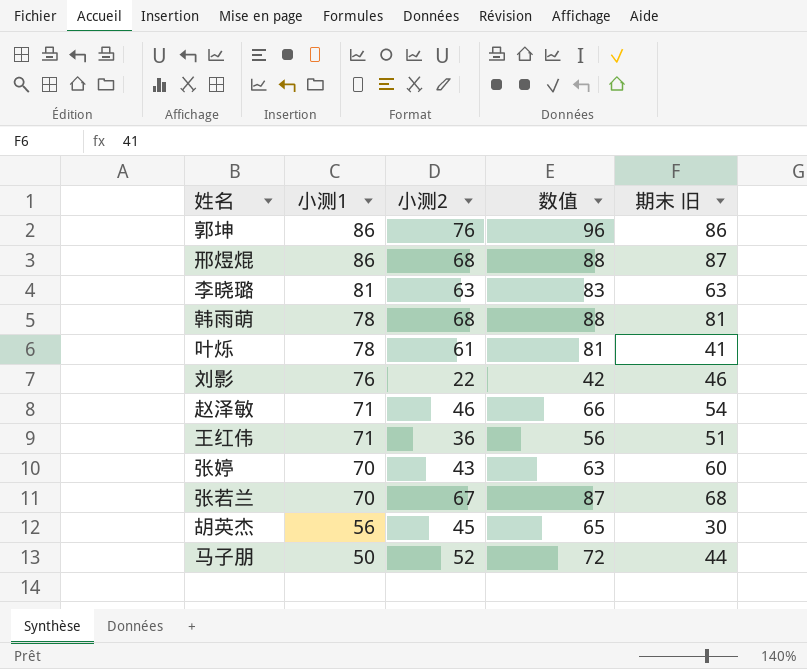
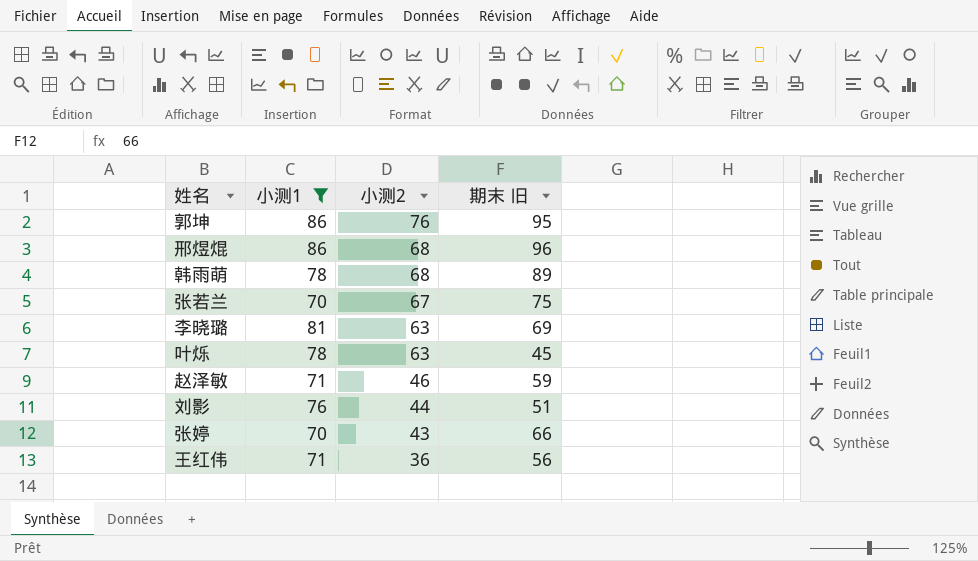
filter: none -> 小测1 >= 70
row order: 小测1 descending -> 小测2 descending
column 数值 | formula: [小测2] + 20 -> none
郭坤 | 期末 旧: 86 -> 95
邢煜焜 | 期末 旧: 87 -> 96
韩雨萌 | 期末 旧: 81 -> 89
张若兰 | 期末 旧: 68 -> 75
李晓璐 | 期末 旧: 63 -> 69
叶烁 | 小测2: 61 -> 63
叶烁 | 期末 旧: 41 -> 45
赵泽敏 | 期末 旧: 54 -> 59
刘影 | 小测2: 22 -> 44
刘影 | 期末 旧: 46 -> 51
张婷 | 期末 旧: 60 -> 66
王红伟 | 期末 旧: 51 -> 56

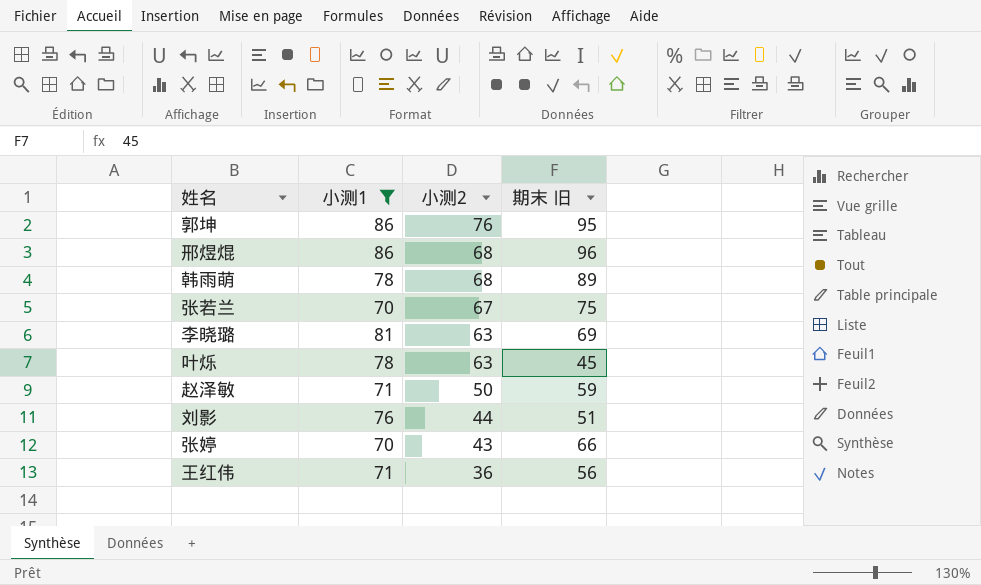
赵泽敏 | 小测2: 46 -> 50

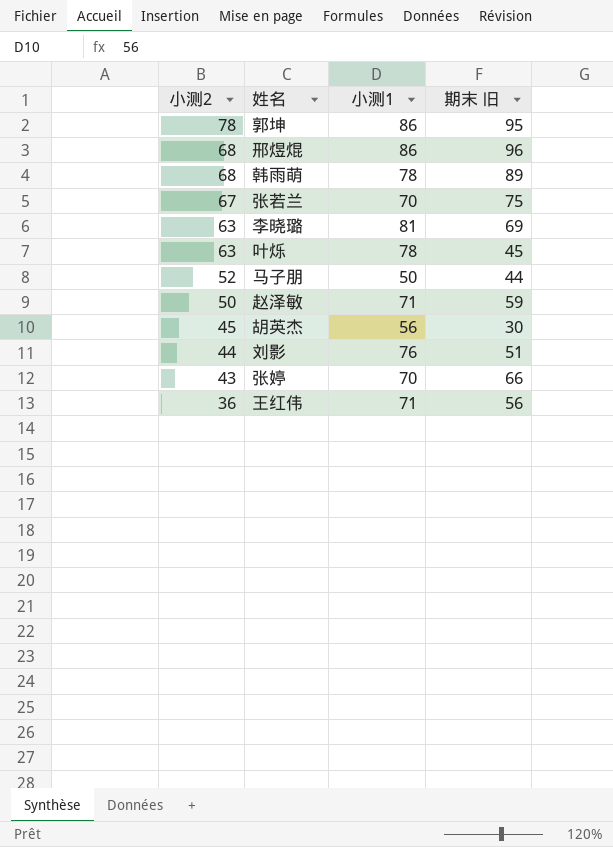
filter: 小测1 >= 70 -> none
column 小测2 | position: 3 -> 1
郭坤 | 小测2: 76 -> 78

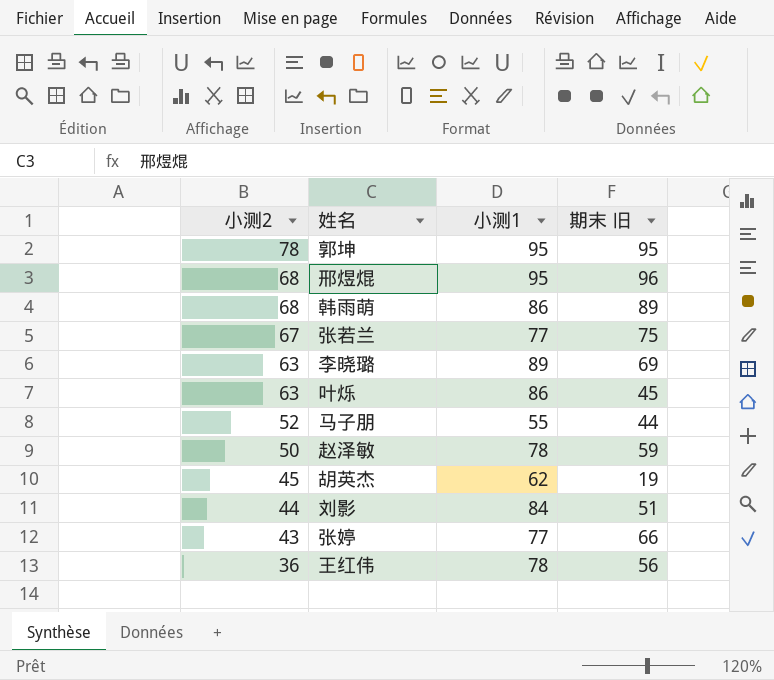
郭坤 | 小测1: 86 -> 95
邢煜焜 | 小测1: 86 -> 95
韩雨萌 | 小测1: 78 -> 86
张若兰 | 小测1: 70 -> 77
李晓璐 | 小测1: 81 -> 89
叶烁 | 小测1: 78 -> 86
马子朋 | 小测1: 50 -> 55
赵泽敏 | 小测1: 71 -> 78
胡英杰 | 小测1: 56 -> 62
胡英杰 | 期末 旧: 30 -> 19
刘影 | 小测1: 76 -> 84
张婷 | 小测1: 70 -> 77
王红伟 | 小测1: 71 -> 78

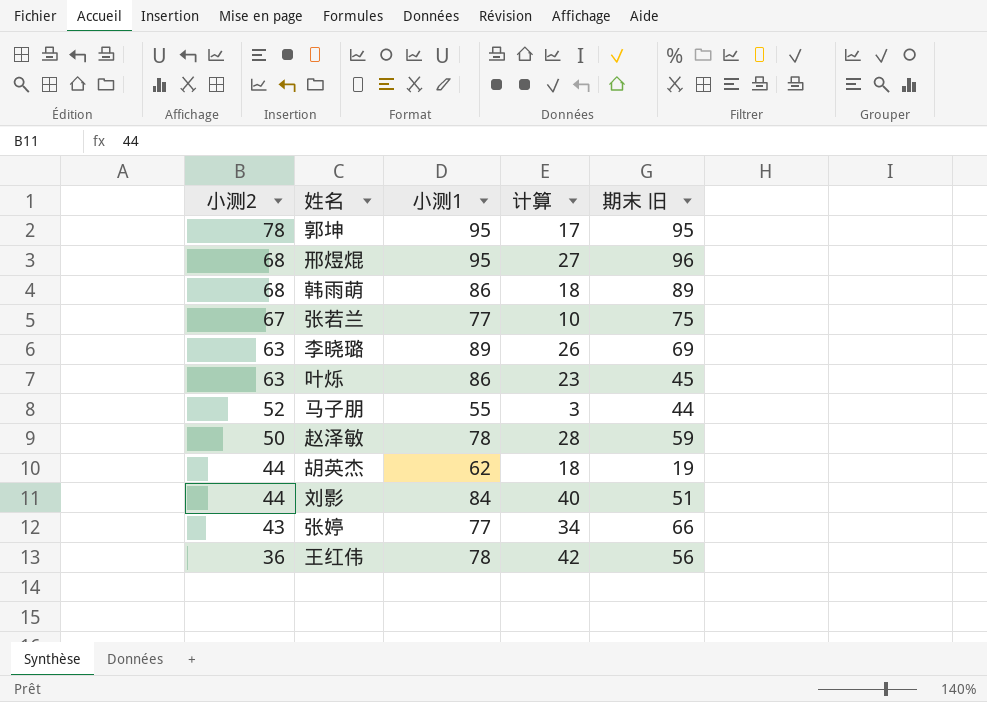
column 计算 | formula: none -> [小测1] - [小测2]
胡英杰 | 小测2: 45 -> 44

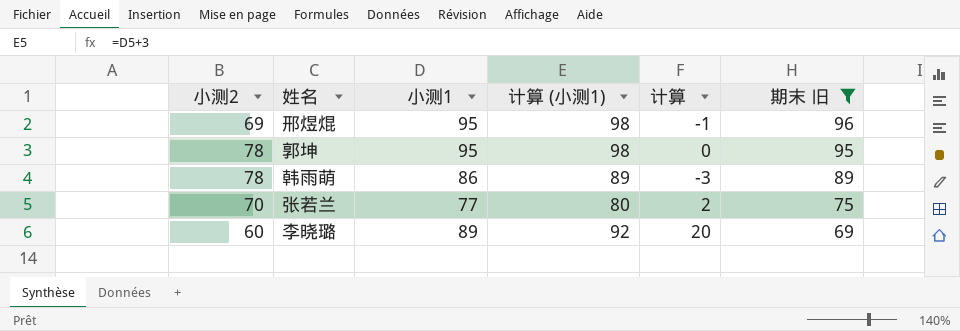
filter: none -> 期末 旧 >= 69
row order: 小测2 descending -> 期末 旧 descending
column 计算 (小测1) | formula: none -> [小测1] + 3
column 计算 | formula: [小测1] - [小测2] -> [小测1] - [期末 旧]
邢煜焜 | 小测2: 68 -> 69
韩雨萌 | 小测2: 68 -> 78
张若兰 | 小测2: 67 -> 70
李晓璐 | 小测2: 63 -> 60

